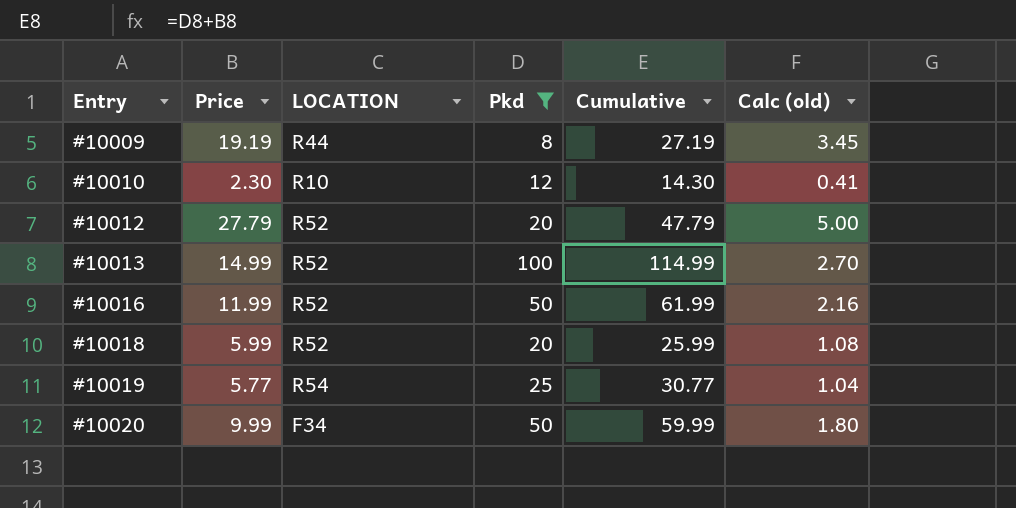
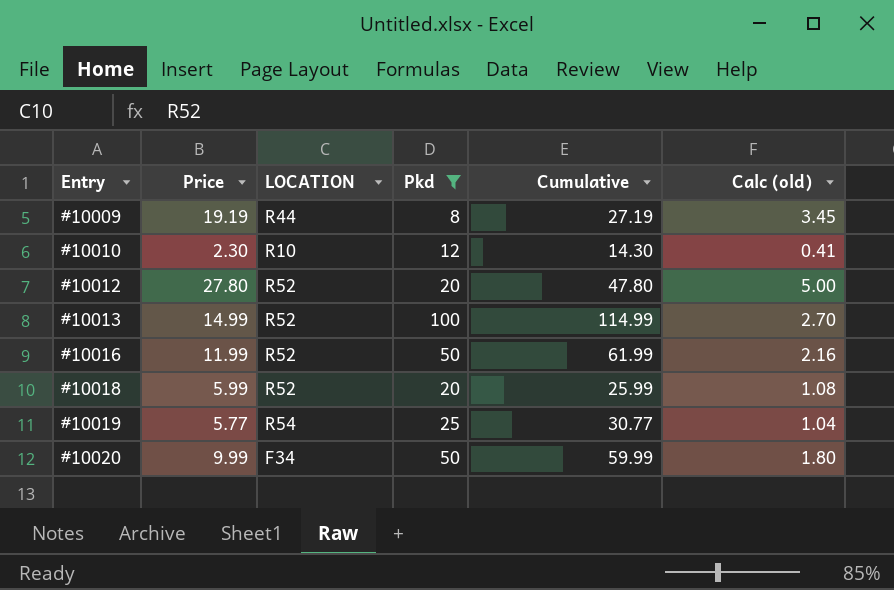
#10012 | Price: 27.79 -> 27.80
#10012 | Cumulative: 47.79 -> 47.80

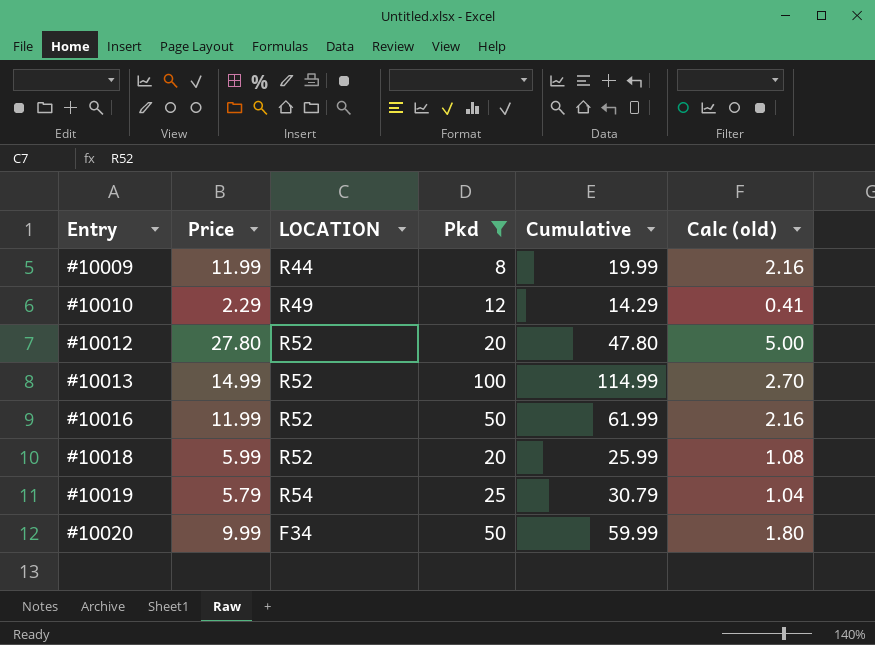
#10009 | Price: 19.19 -> 11.99
#10009 | Cumulative: 27.19 -> 19.99
#10009 | Calc (old): 3.45 -> 2.16
#10010 | Price: 2.30 -> 2.29
#10010 | LOCATION: R10 -> R49
#10010 | Cumulative: 14.30 -> 14.29
#10019 | Price: 5.77 -> 5.79
#10019 | Cumulative: 30.77 -> 30.79

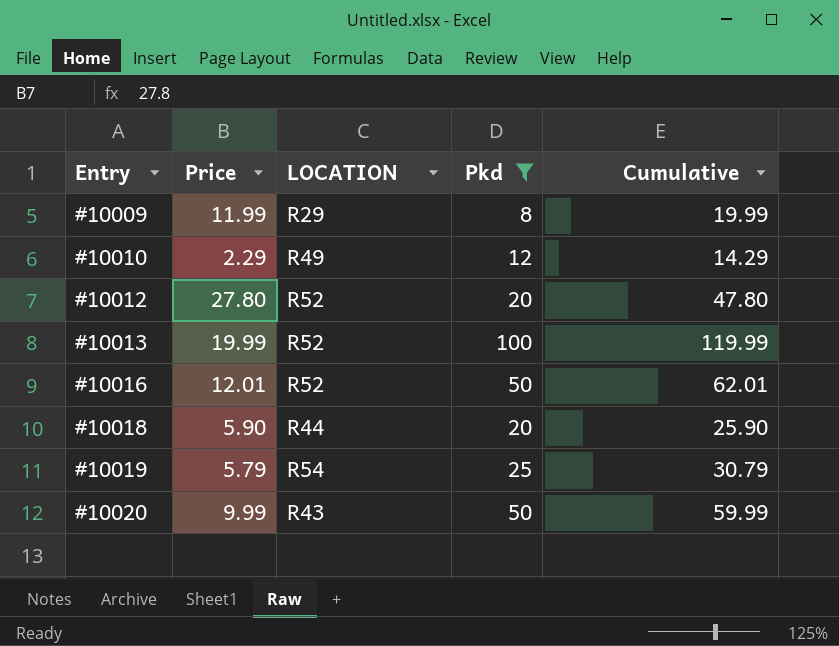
column Calc (old) | formula: [Price] * 0.18 -> none
#10009 | LOCATION: R44 -> R29
#10013 | Price: 14.99 -> 19.99
#10013 | Cumulative: 114.99 -> 119.99
#10016 | Price: 11.99 -> 12.01
#10016 | Cumulative: 61.99 -> 62.01
#10018 | Price: 5.99 -> 5.90
#10018 | LOCATION: R52 -> R44
#10018 | Cumulative: 25.99 -> 25.90
#10020 | LOCATION: F34 -> R43

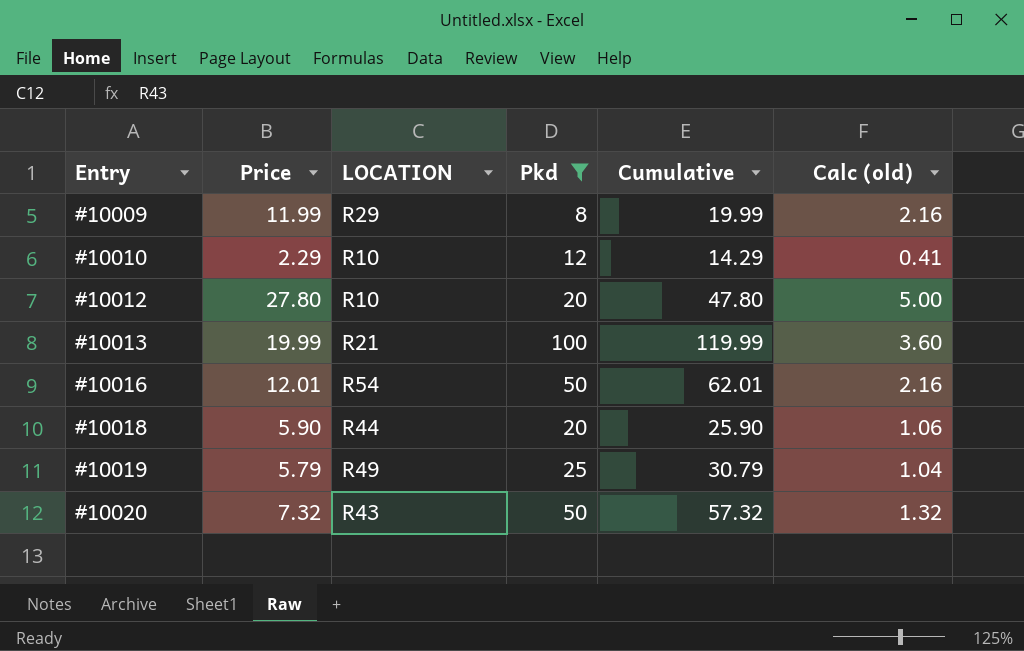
column Calc (old) | formula: none -> [Price] * 0.18
#10010 | LOCATION: R49 -> R10
#10012 | LOCATION: R52 -> R10
#10013 | LOCATION: R52 -> R21
#10016 | LOCATION: R52 -> R54
#10019 | LOCATION: R54 -> R49
#10020 | Price: 9.99 -> 7.32
#10020 | Cumulative: 59.99 -> 57.32

